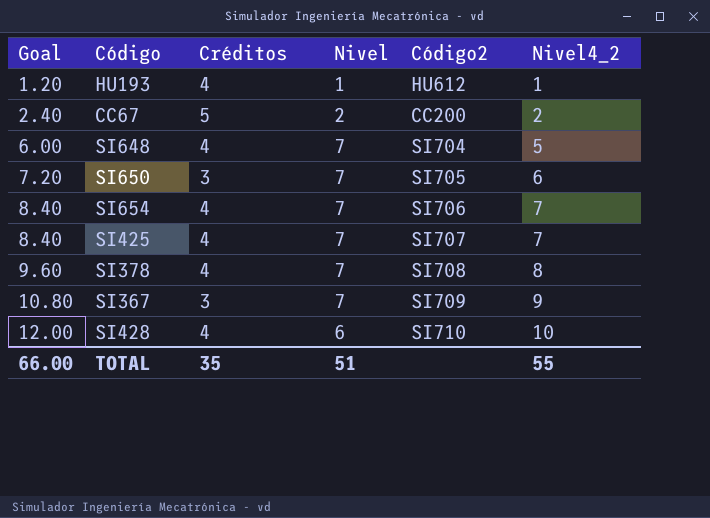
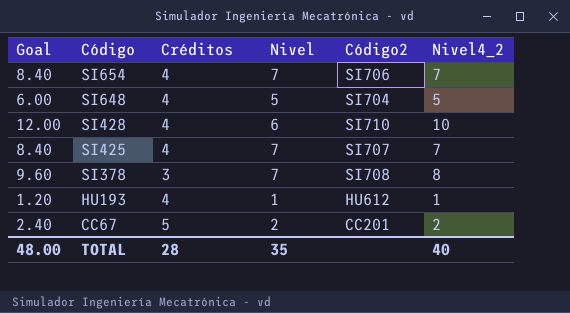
row order: Goal ascending -> Código descending
row SI650: 7.20 | 3 | 7 | SI705 | 6 -> none
row SI367: 10.80 | 3 | 7 | SI709 | 9 -> none
SI648 | Nivel: 7 -> 5
SI378 | Créditos: 4 -> 3
CC67 | Código2: CC200 -> CC201
TOTAL | Goal: 66.00 -> 48.00
TOTAL | Créditos: 35 -> 28
TOTAL | Nivel: 51 -> 35
TOTAL | Nivel4_2: 55 -> 40

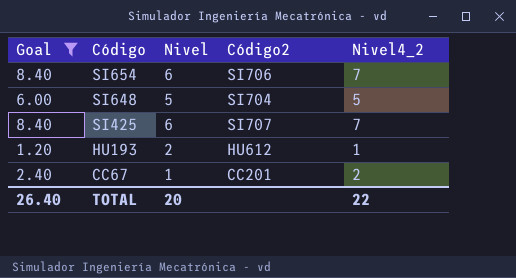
filter: none -> Goal <= 8.40
column Créditos | position: 3 -> none
SI654 | Nivel: 7 -> 6
SI425 | Nivel: 7 -> 6
HU193 | Nivel: 1 -> 2
CC67 | Nivel: 2 -> 1
TOTAL | Goal: 48.00 -> 26.40
TOTAL | Nivel: 35 -> 20
TOTAL | Nivel4_2: 40 -> 22

